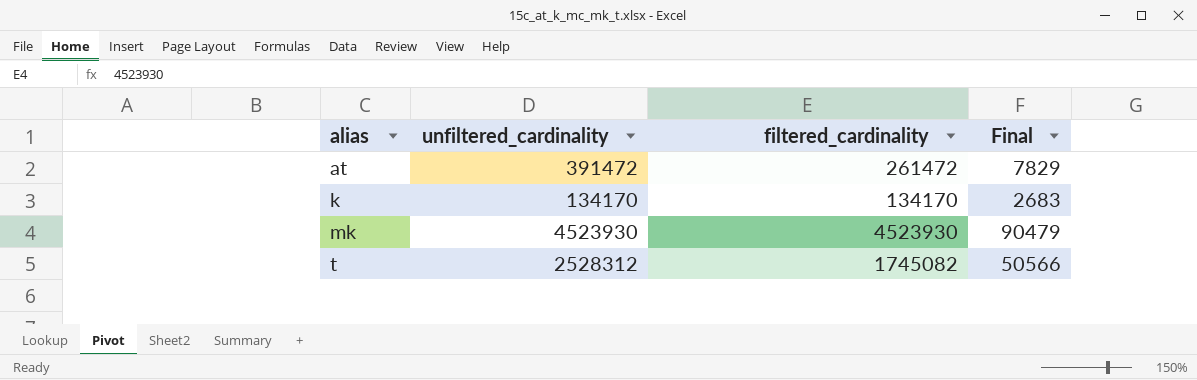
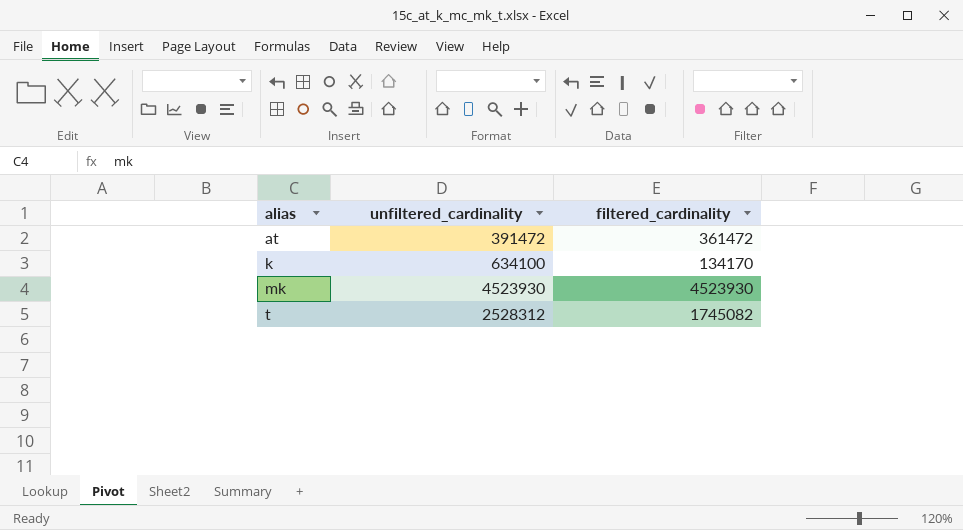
column Final | formula: [unfiltered_cardinality] * 0.02 -> none
at | filtered_cardinality: 261472 -> 361472
k | unfiltered_cardinality: 134170 -> 634100

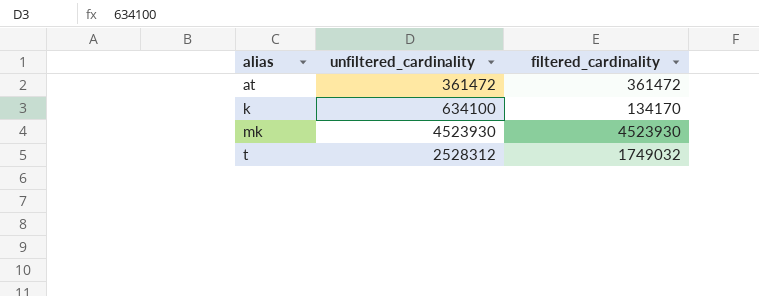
at | unfiltered_cardinality: 391472 -> 361472
t | filtered_cardinality: 1745082 -> 1749032

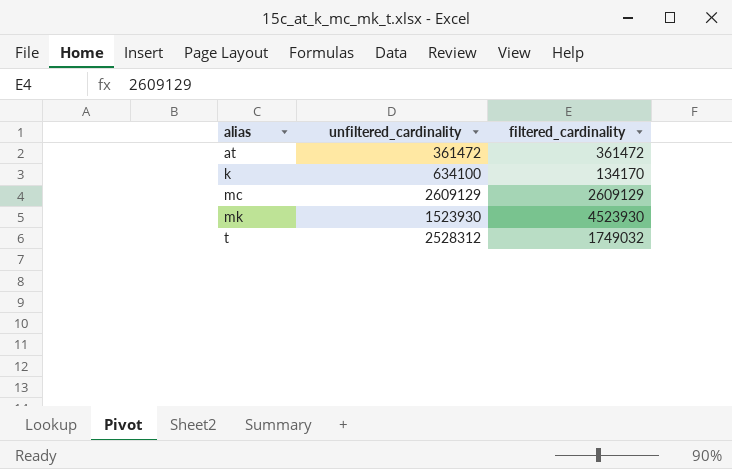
row mc: none -> 2609129 | 2609129
mk | unfiltered_cardinality: 4523930 -> 1523930

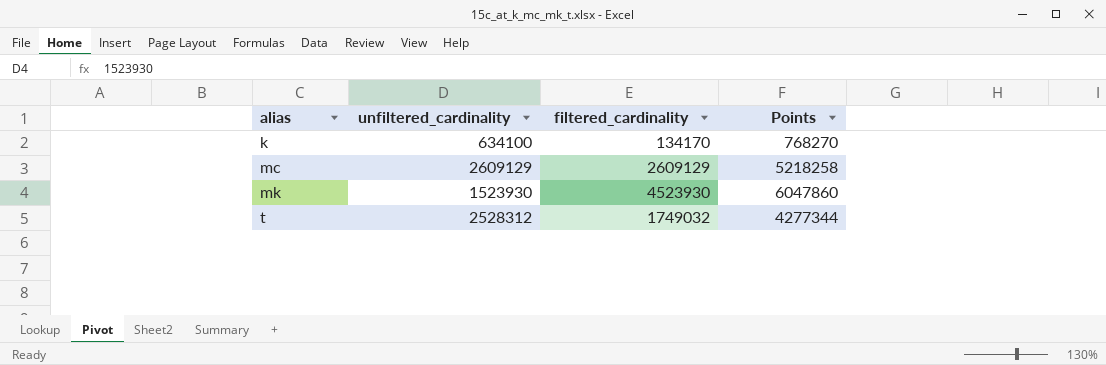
column Points | formula: none -> [unfiltered_cardinality] + [filtered_cardinality]
row at: 361472 | 361472 -> none

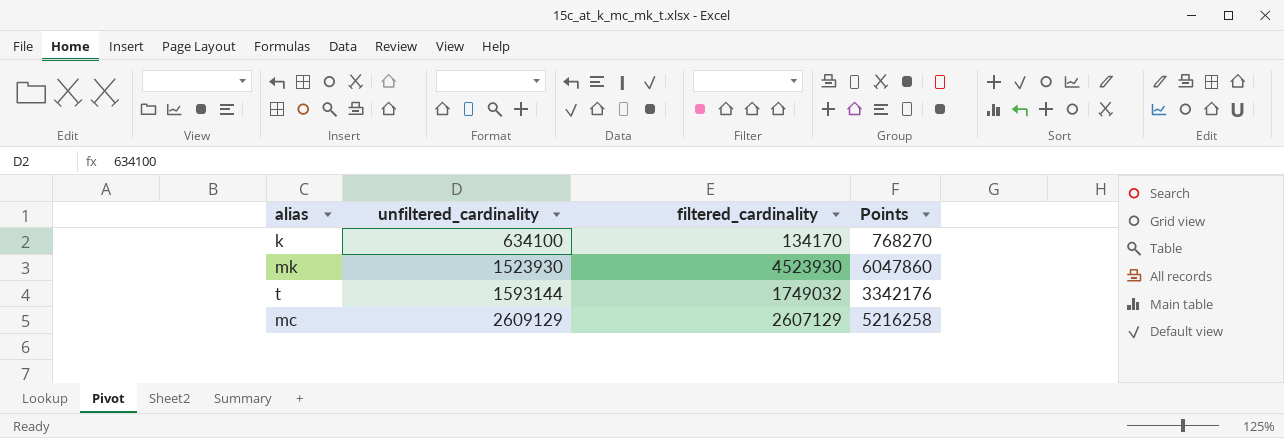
row order: alias ascending -> unfiltered_cardinality ascending
t | unfiltered_cardinality: 2528312 -> 1593144
t | Points: 4277344 -> 3342176
mc | filtered_cardinality: 2609129 -> 2607129
mc | Points: 5218258 -> 5216258

